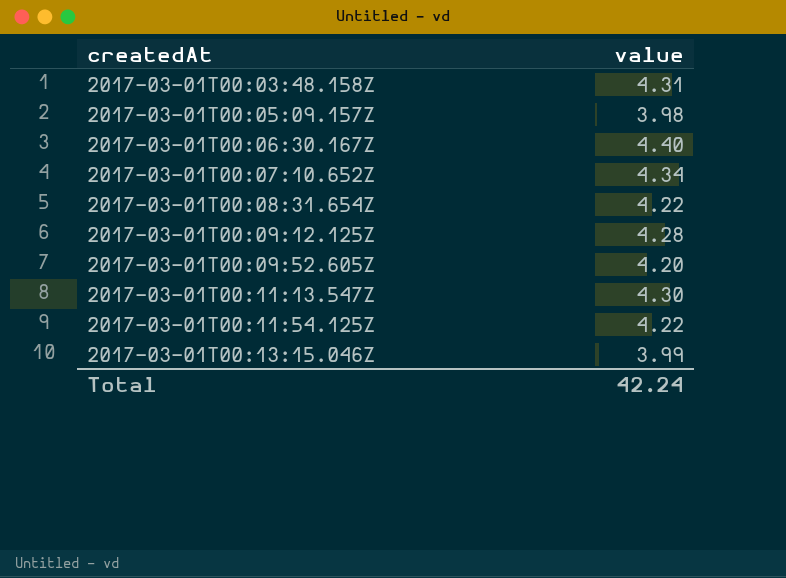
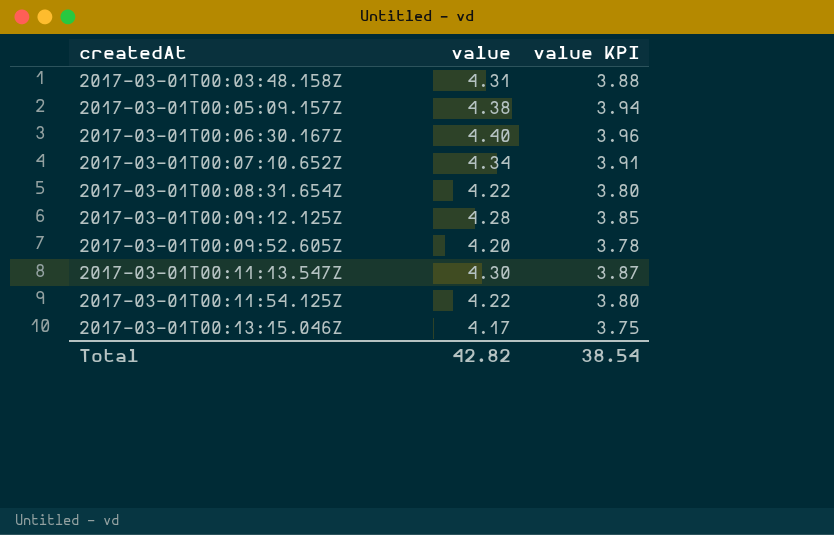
column value KPI | formula: none -> [value] * 0.9
2017-03-01T00:05:09.157Z | value: 3.98 -> 4.38
2017-03-01T00:13:15.046Z | value: 3.99 -> 4.17
Total | value: 42.24 -> 42.82

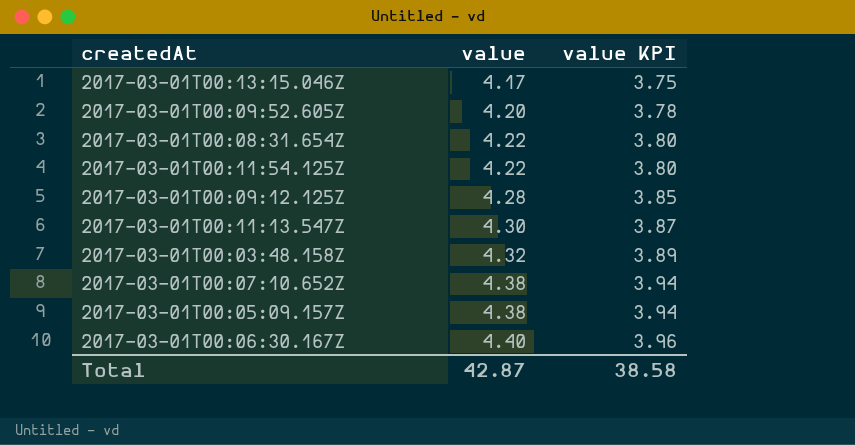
row order: createdAt ascending -> value ascending
2017-03-01T00:03:48.158Z | value: 4.31 -> 4.32
2017-03-01T00:03:48.158Z | value KPI: 3.88 -> 3.89
2017-03-01T00:07:10.652Z | value: 4.34 -> 4.38
2017-03-01T00:07:10.652Z | value KPI: 3.91 -> 3.94
Total | value: 42.82 -> 42.87
Total | value KPI: 38.54 -> 38.58

